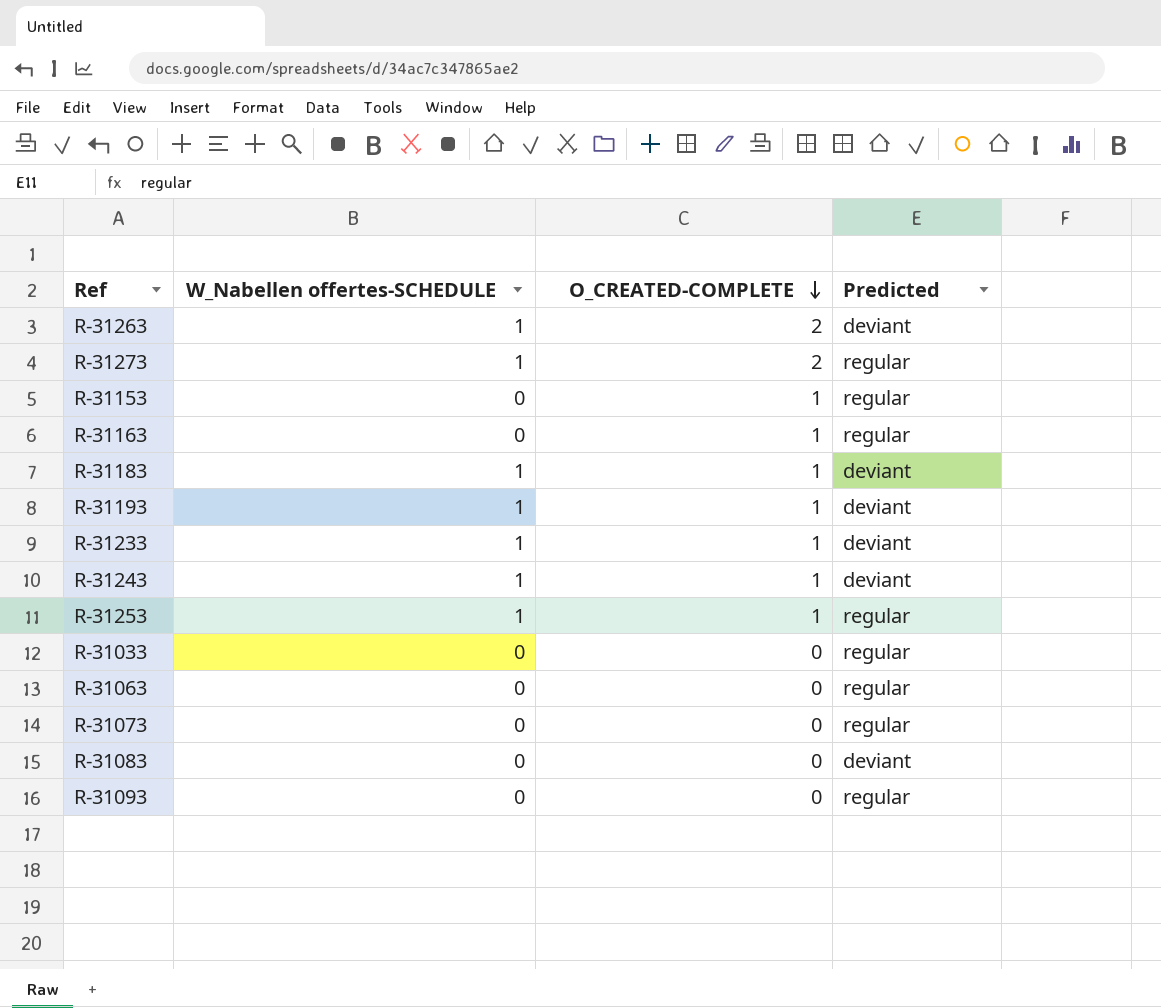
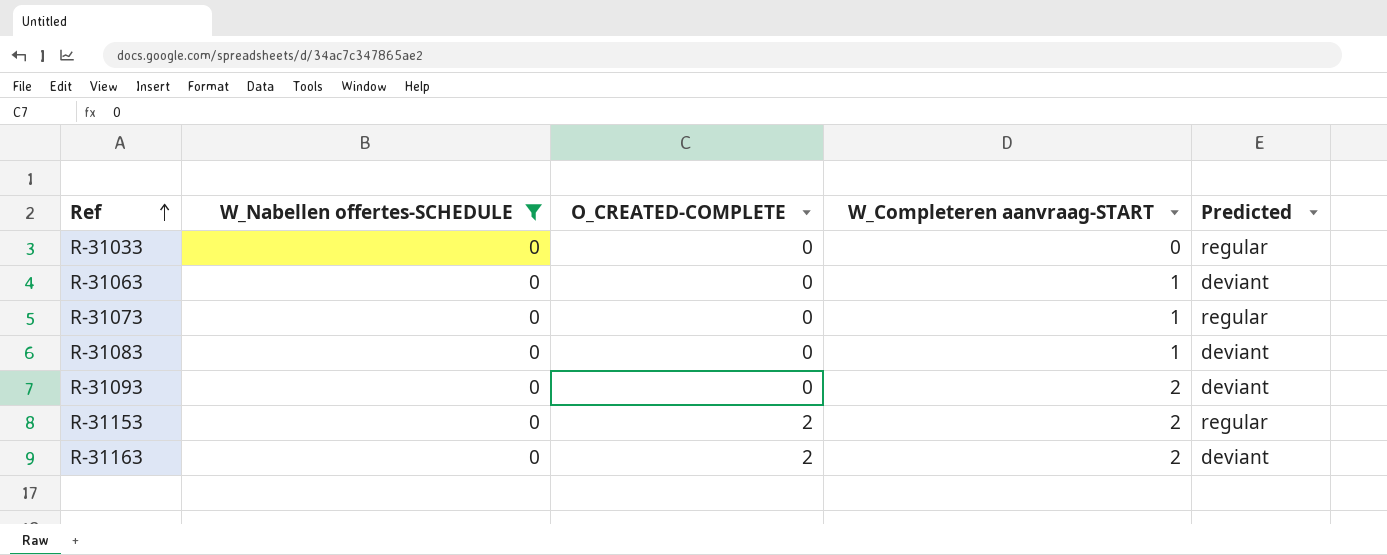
filter: none -> W_Nabellen offertes-SCHEDULE = 0
row order: O_CREATED-COMPLETE descending -> Ref ascending
column W_Completeren aanvraag-START | position: none -> 4
R-31063 | Predicted: regular -> deviant
R-31093 | Predicted: regular -> deviant
R-31153 | O_CREATED-COMPLETE: 1 -> 2
R-31163 | O_CREATED-COMPLETE: 1 -> 2
R-31163 | Predicted: regular -> deviant

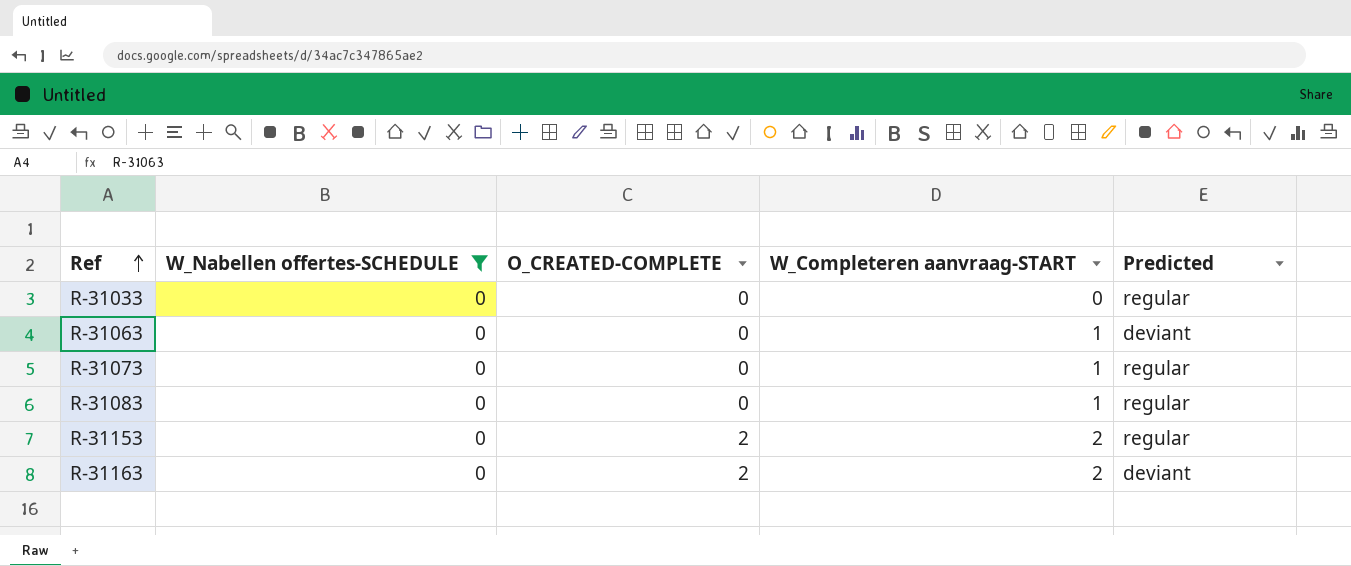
row R-31093: 0 | 0 | 2 | deviant -> none
R-31083 | Predicted: deviant -> regular

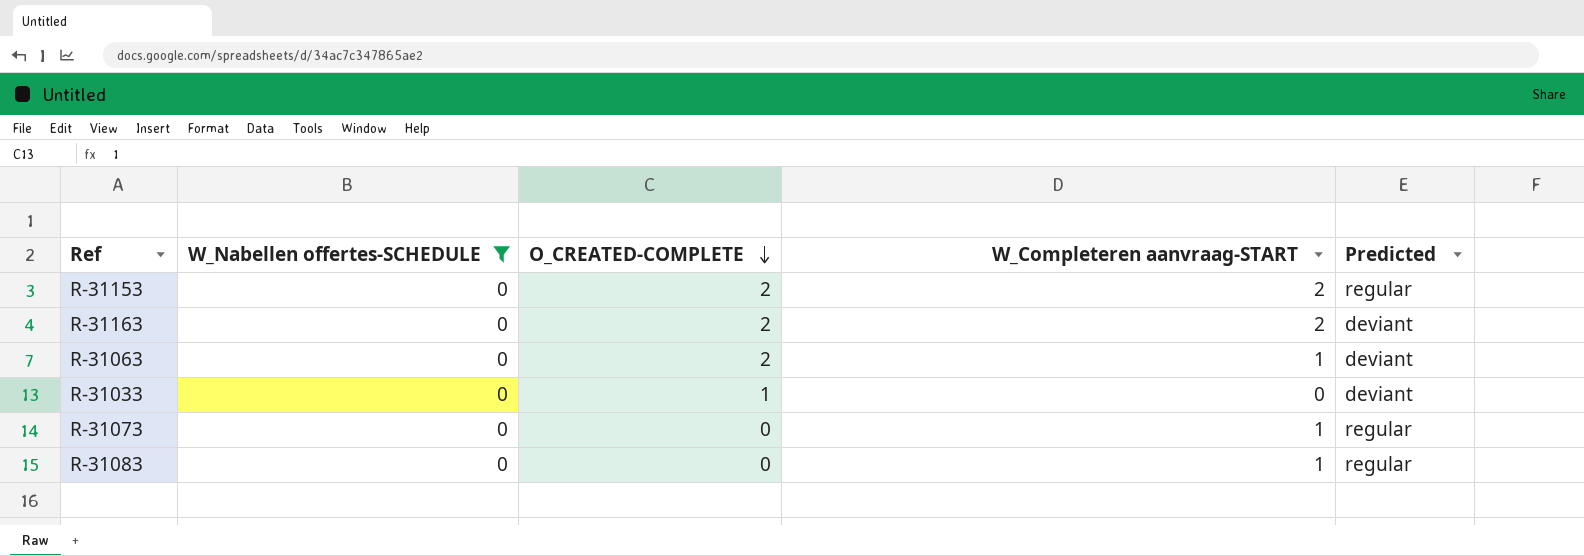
row order: Ref ascending -> O_CREATED-COMPLETE descending
R-31063 | O_CREATED-COMPLETE: 0 -> 2
R-31033 | O_CREATED-COMPLETE: 0 -> 1
R-31033 | Predicted: regular -> deviant

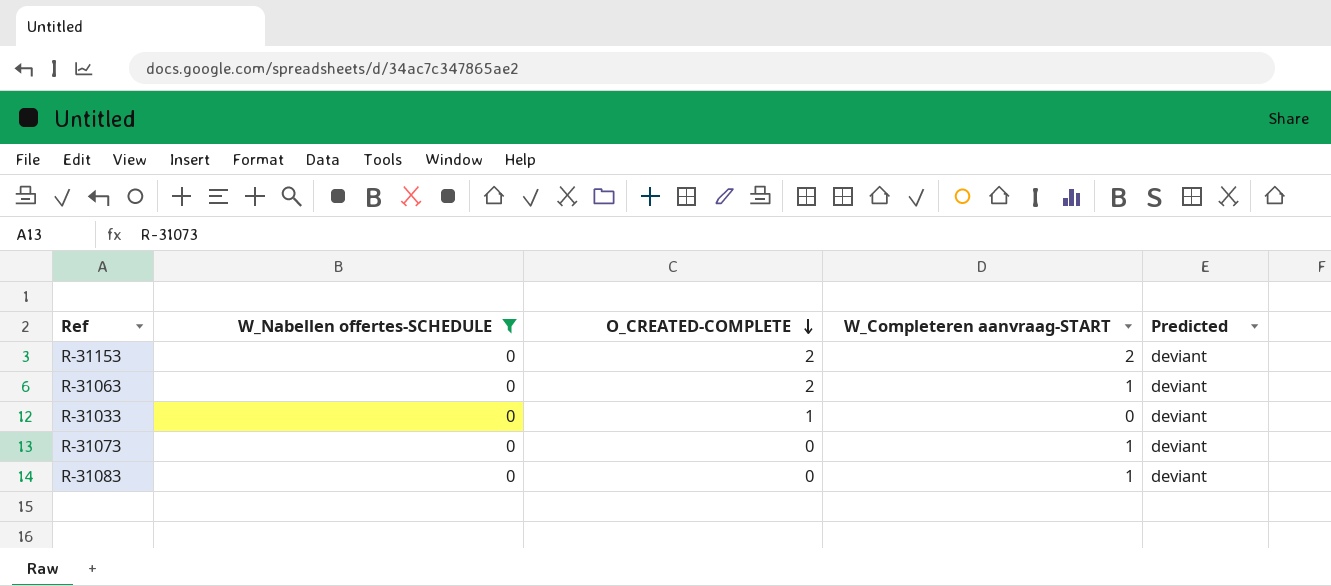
row R-31163: 0 | 2 | 2 | deviant -> none
R-31153 | Predicted: regular -> deviant
R-31073 | Predicted: regular -> deviant
R-31083 | Predicted: regular -> deviant

